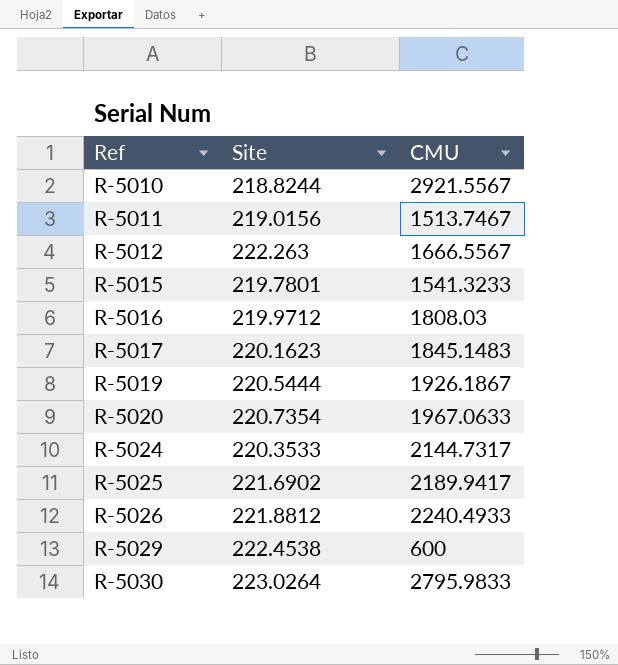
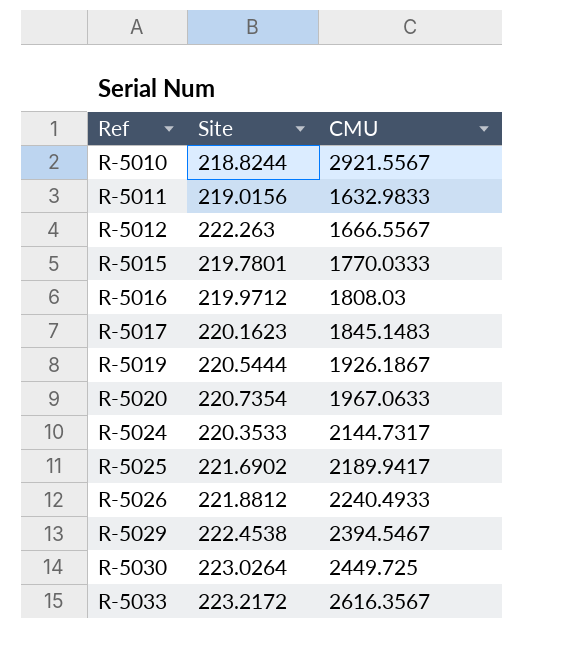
R-5011 | CMU: 1513.7467 -> 1632.9833
R-5015 | CMU: 1541.3233 -> 1770.0333
R-5029 | CMU: 600 -> 2394.5467
R-5030 | CMU: 2795.9833 -> 2449.725
row R-5033: none -> 223.2172 | 2616.3567

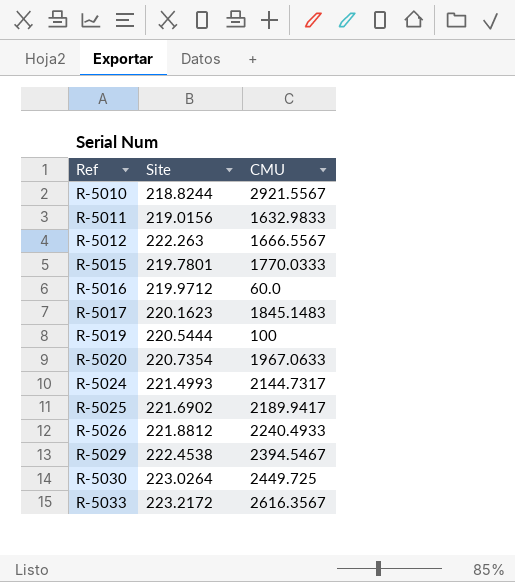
R-5016 | CMU: 1808.03 -> 60.0
R-5019 | CMU: 1926.1867 -> 100
R-5024 | Site: 220.3533 -> 221.4993

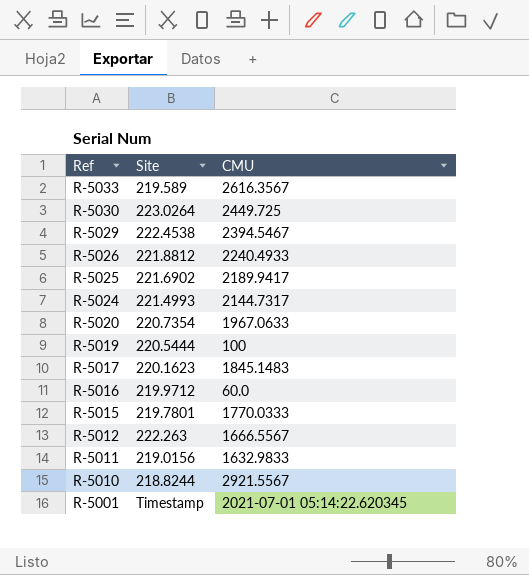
row order: Ref ascending -> Ref descending
R-5033 | Site: 223.2172 -> 219.589
row R-5001: none -> Timestamp | 2021-07-01 05:14:22.620345

